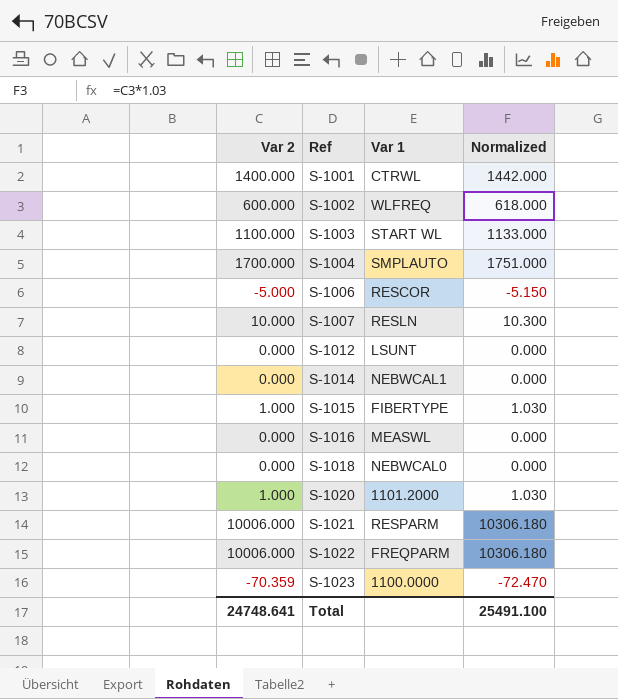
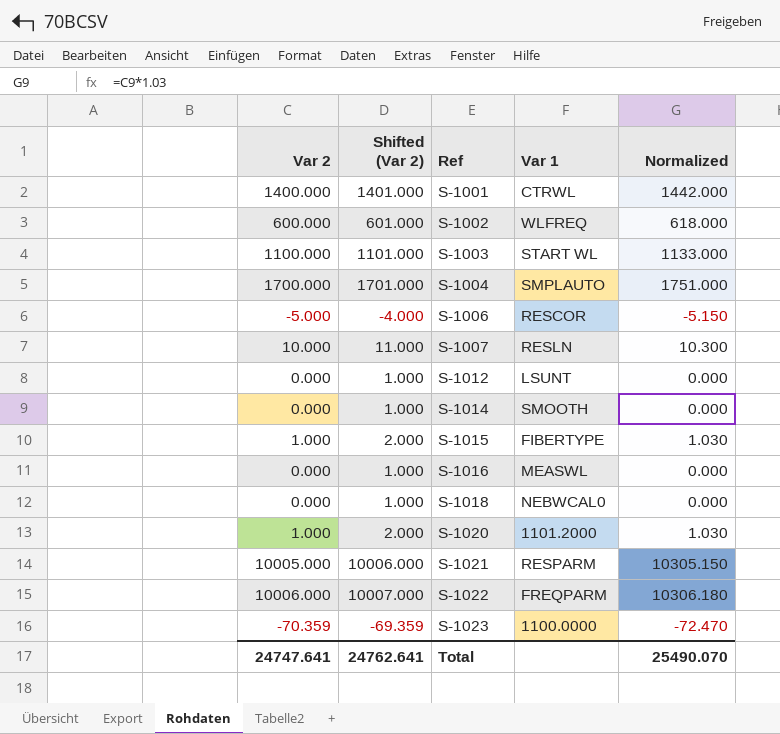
column Shifted (Var 2) | formula: none -> [Var 2] + 1
S-1014 | Var 1: NEBWCAL1 -> SMOOTH
S-1021 | Var 2: 10006.000 -> 10005.000
S-1021 | Normalized: 10306.180 -> 10305.150
Total | Var 2: 24748.641 -> 24747.641
Total | Normalized: 25491.100 -> 25490.070

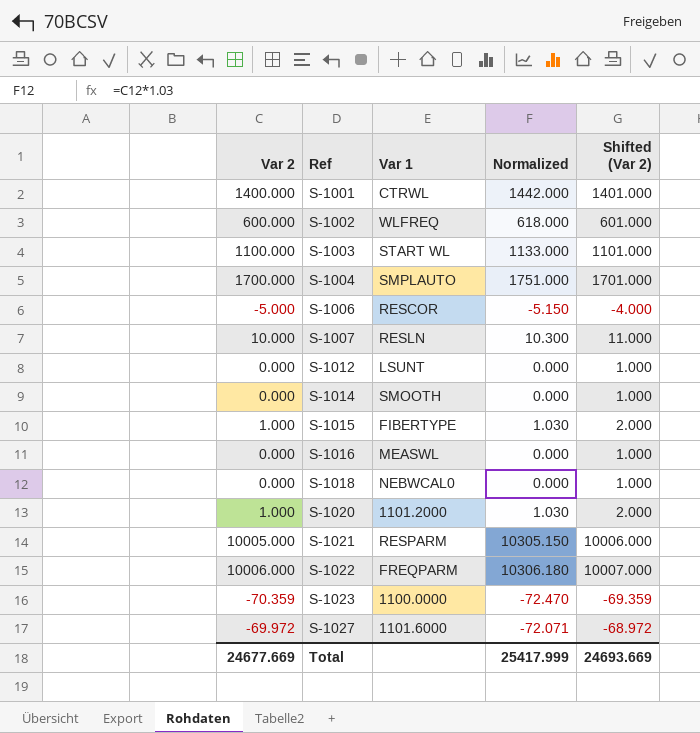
column Shifted (Var 2) | position: 2 -> 5
row S-1027: none -> -69.972 | 1101.6000 | -72.071 | -68.972
Total | Var 2: 24747.641 -> 24677.669
Total | Normalized: 25490.070 -> 25417.999
Total | Shifted (Var 2): 24762.641 -> 24693.669

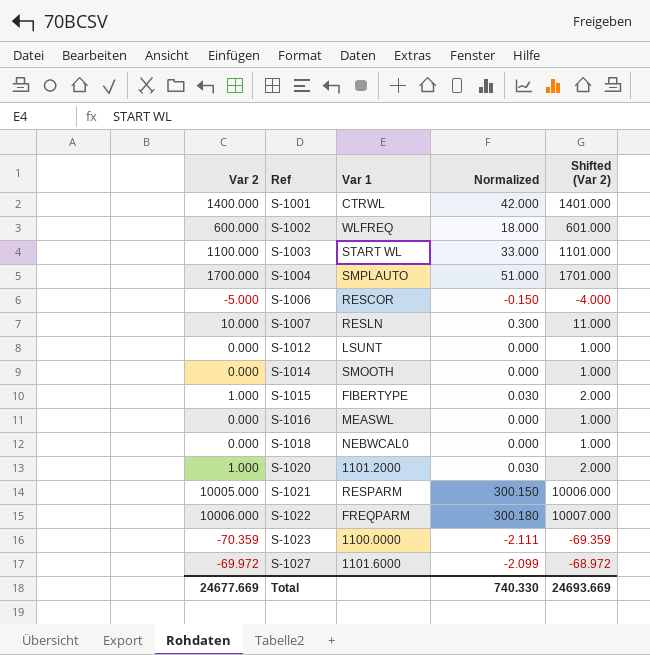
column Normalized | formula: [Var 2] * 1.03 -> [Var 2] * 0.03
Total | Normalized: 25417.999 -> 740.330

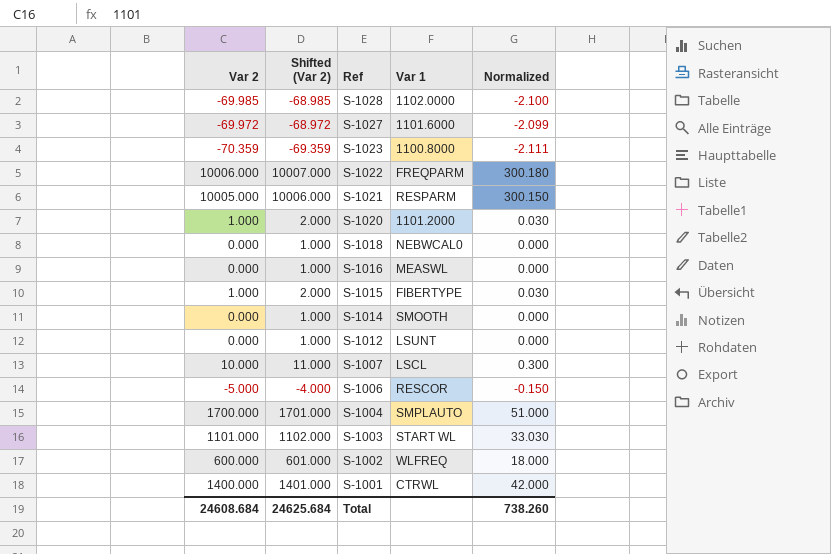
row order: Ref ascending -> Ref descending
column Shifted (Var 2) | position: 5 -> 2
row S-1028: none -> -69.985 | -68.985 | 1102.0000 | -2.100
S-1023 | Var 1: 1100.0000 -> 1100.8000
S-1007 | Var 1: RESLN -> LSCL
S-1003 | Var 2: 1100.000 -> 1101.000
S-1003 | Shifted (Var 2): 1101.000 -> 1102.000
S-1003 | Normalized: 33.000 -> 33.030
Total | Var 2: 24677.669 -> 24608.684
Total | Shifted (Var 2): 24693.669 -> 24625.684
Total | Normalized: 740.330 -> 738.260

